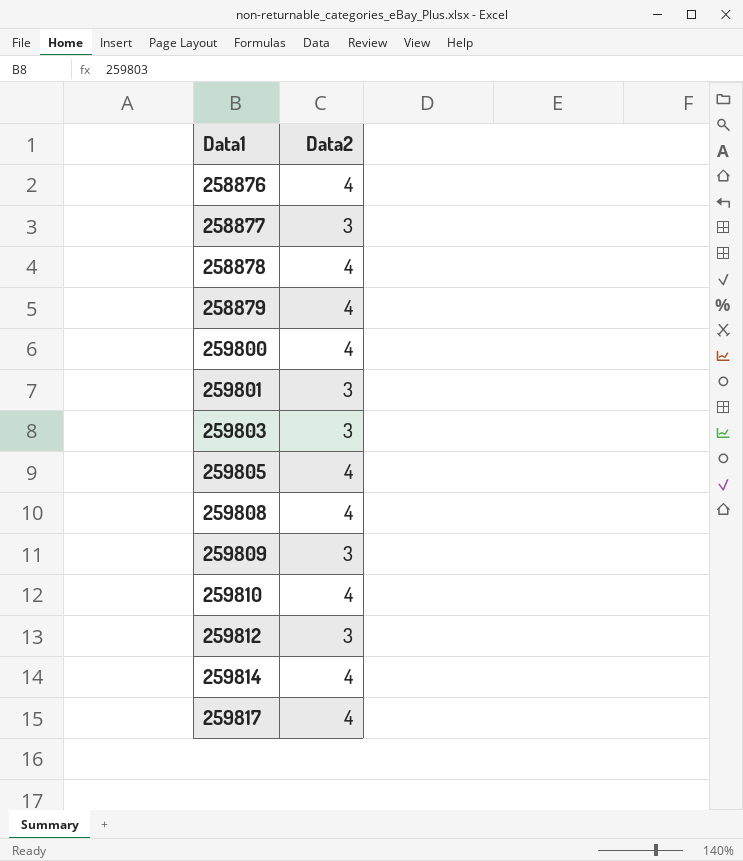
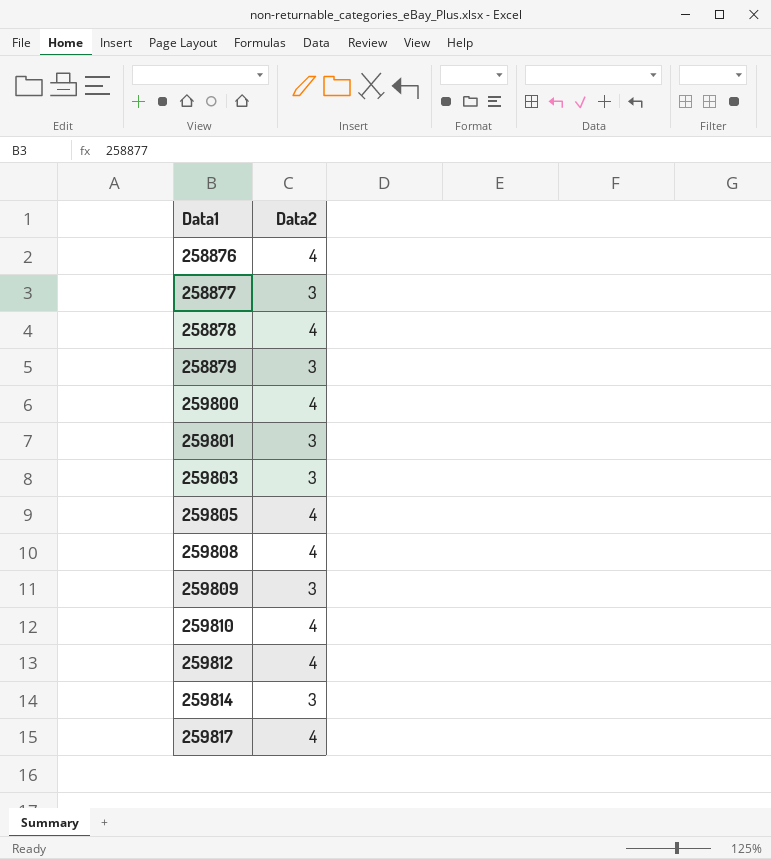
258879 | Data2: 4 -> 3
259812 | Data2: 3 -> 4
259814 | Data2: 4 -> 3

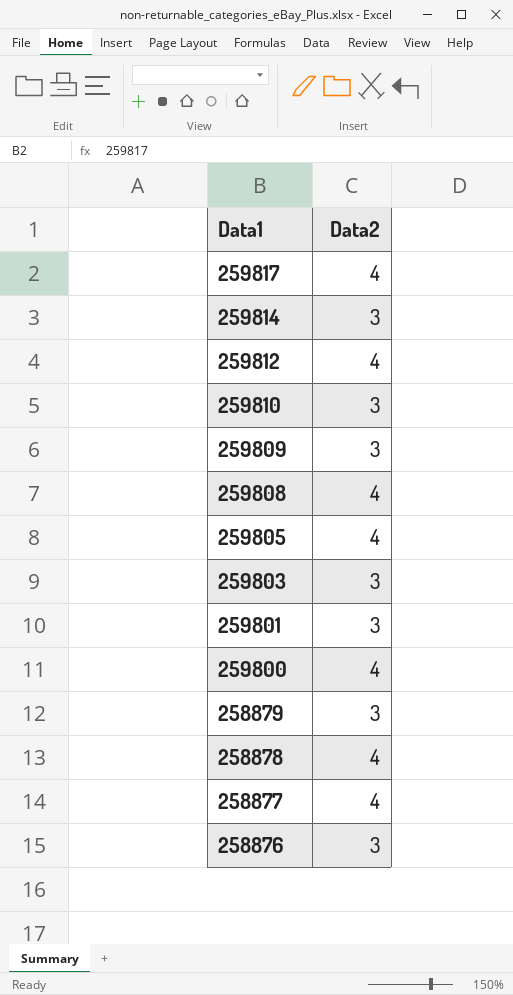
row order: Data1 ascending -> Data1 descending
259810 | Data2: 4 -> 3
258877 | Data2: 3 -> 4
258876 | Data2: 4 -> 3

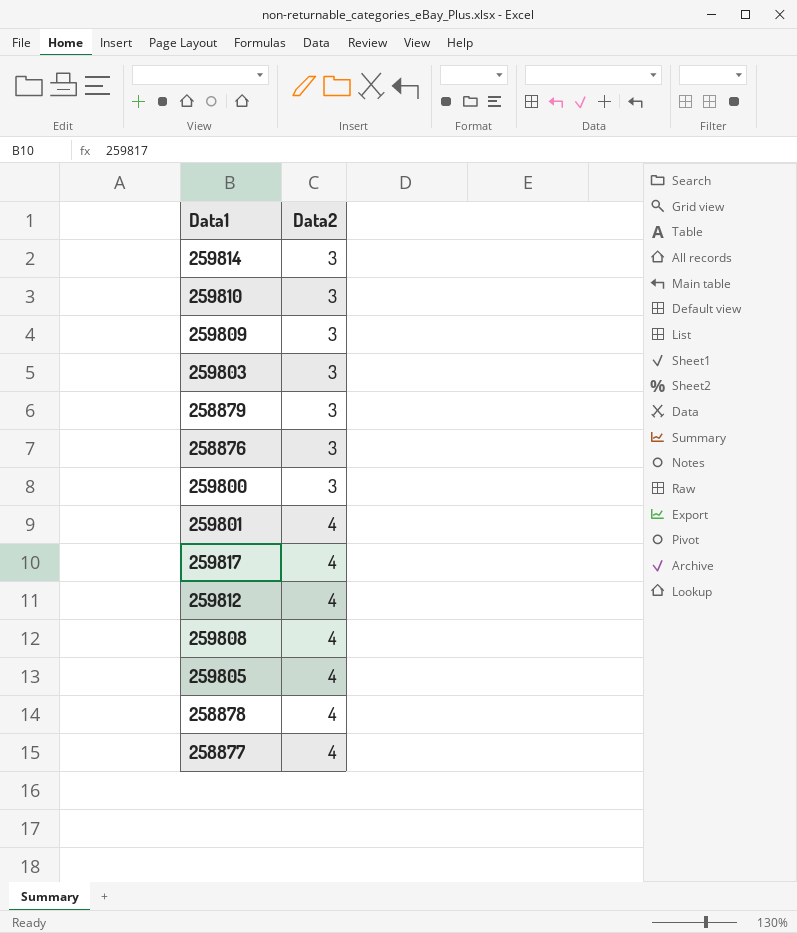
row order: Data1 descending -> Data2 ascending
259800 | Data2: 4 -> 3
259801 | Data2: 3 -> 4

